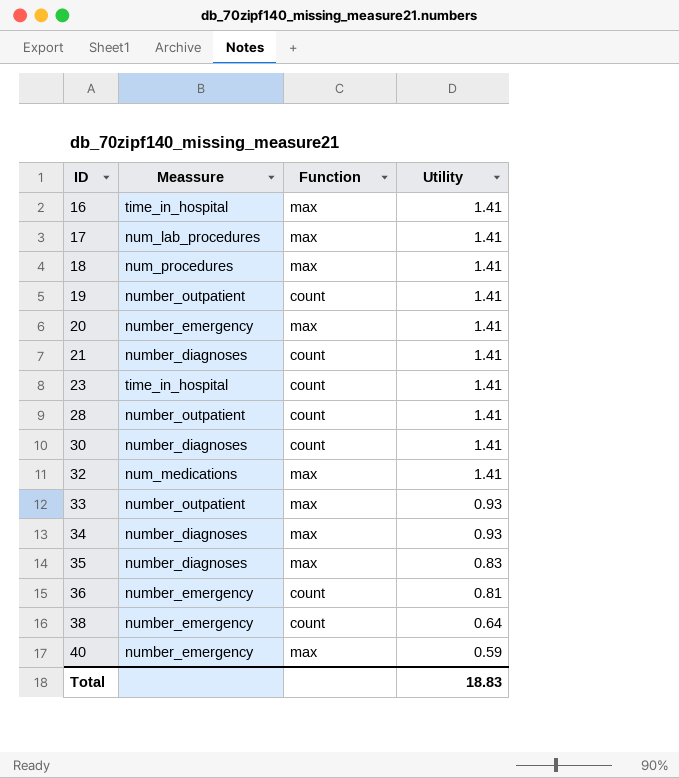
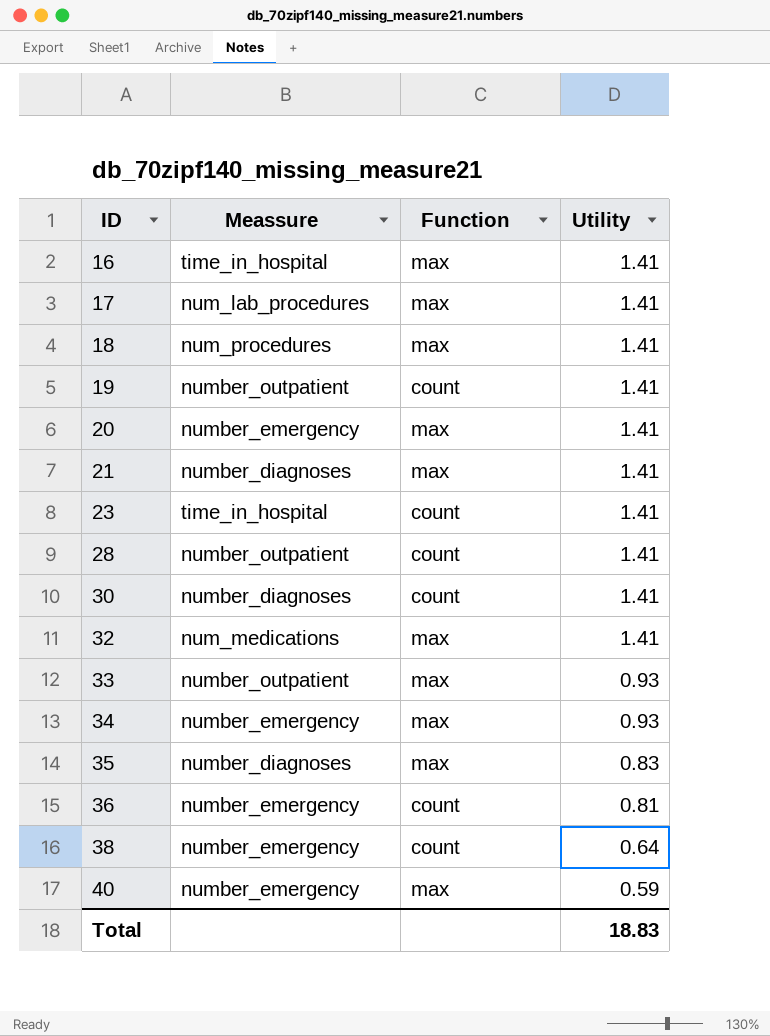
21 | Function: count -> max
34 | Meassure: number_diagnoses -> number_emergency

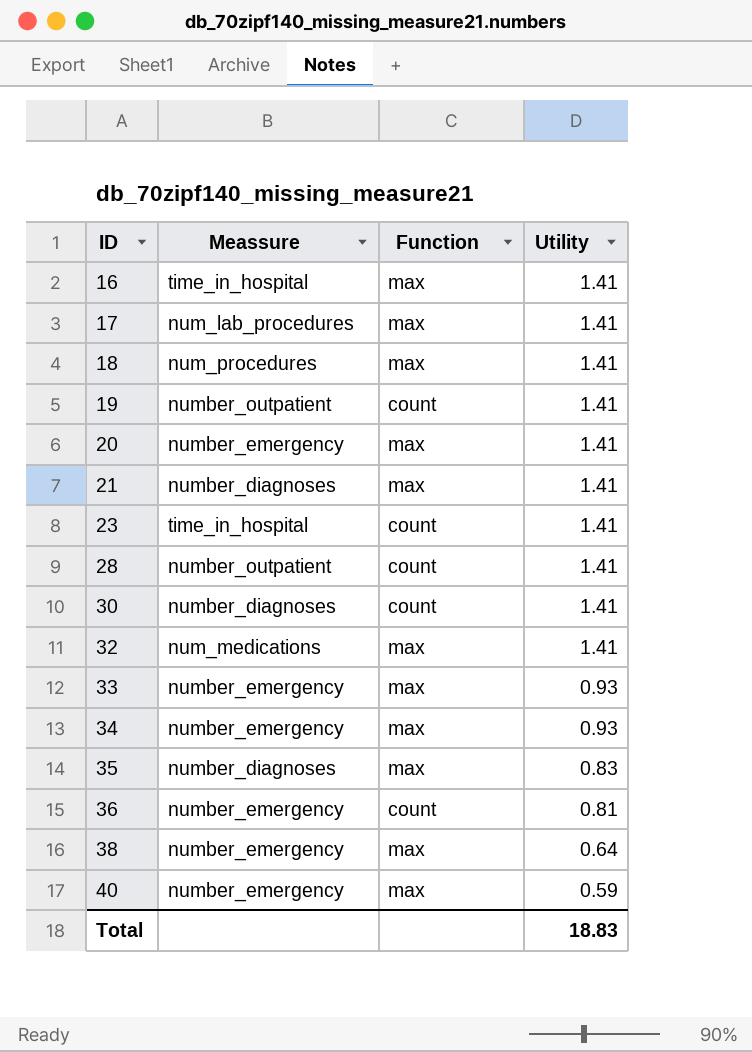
33 | Meassure: number_outpatient -> number_emergency
38 | Function: count -> max

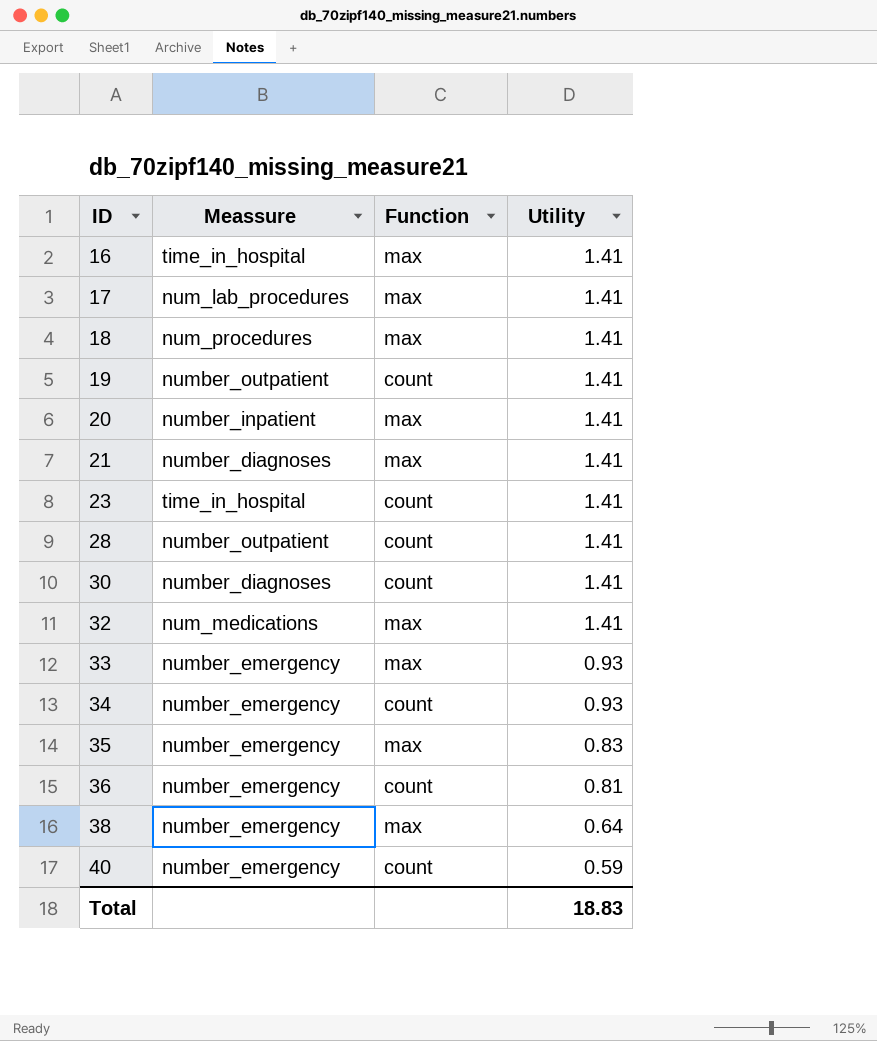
20 | Meassure: number_emergency -> number_inpatient
34 | Function: max -> count
35 | Meassure: number_diagnoses -> number_emergency
40 | Function: max -> count

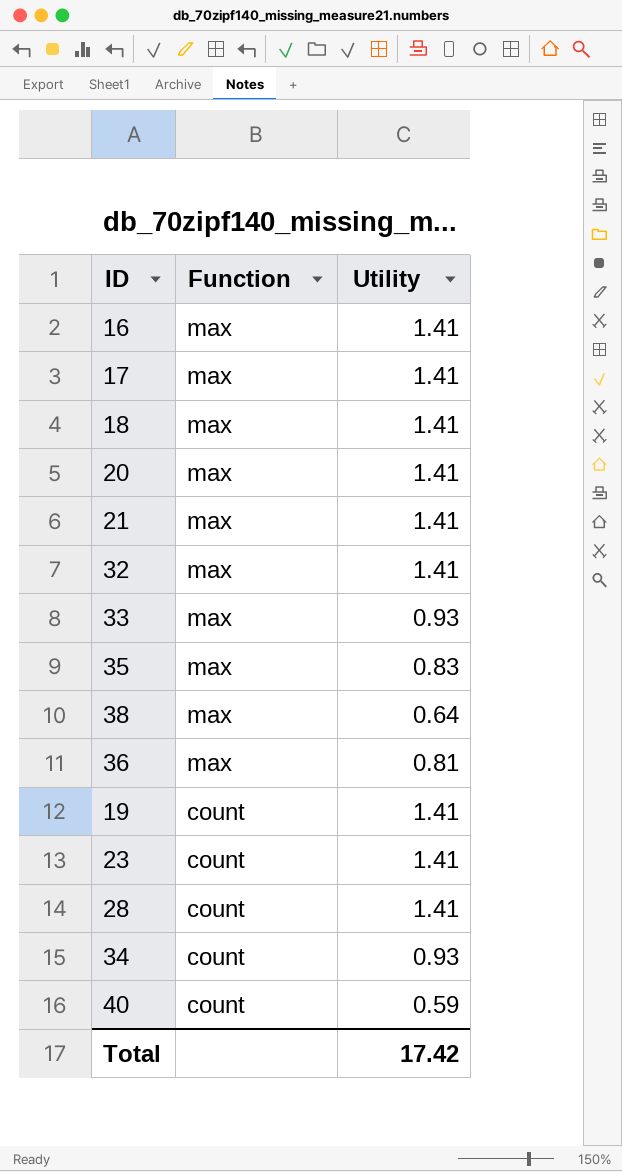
row order: ID ascending -> Function descending
column Meassure | position: 2 -> none
row 30: number_diagnoses | count | 1.41 -> none
36 | Function: count -> max
Total | Utility: 18.83 -> 17.42

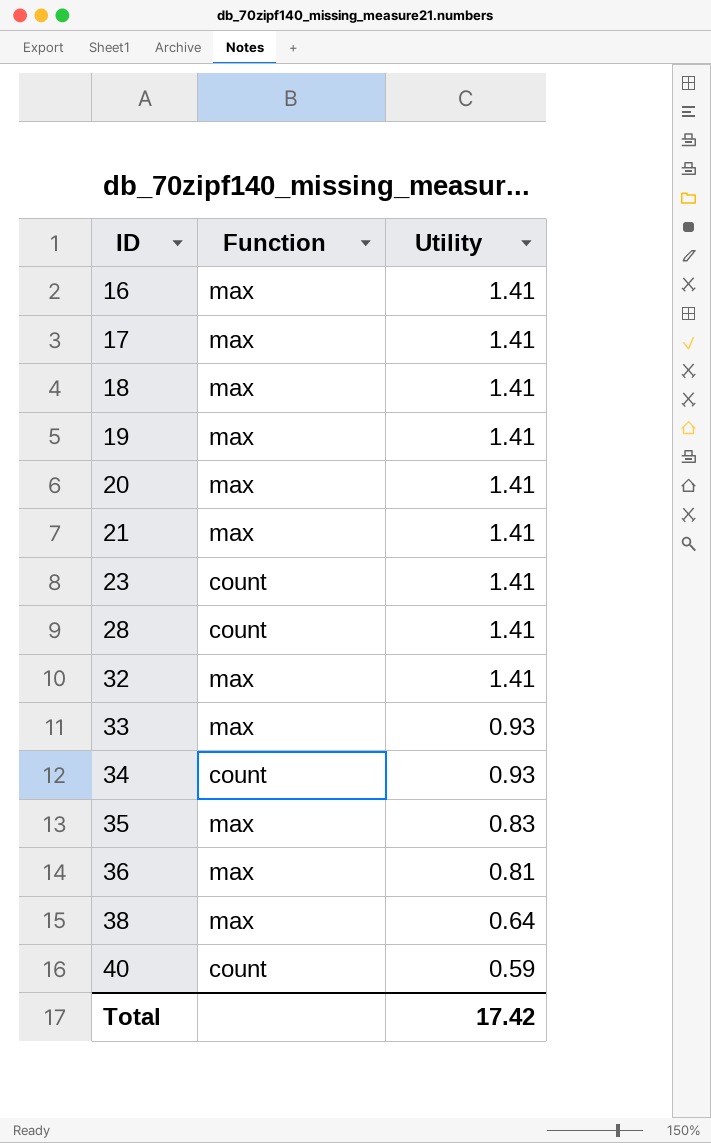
row order: Function descending -> ID ascending
19 | Function: count -> max

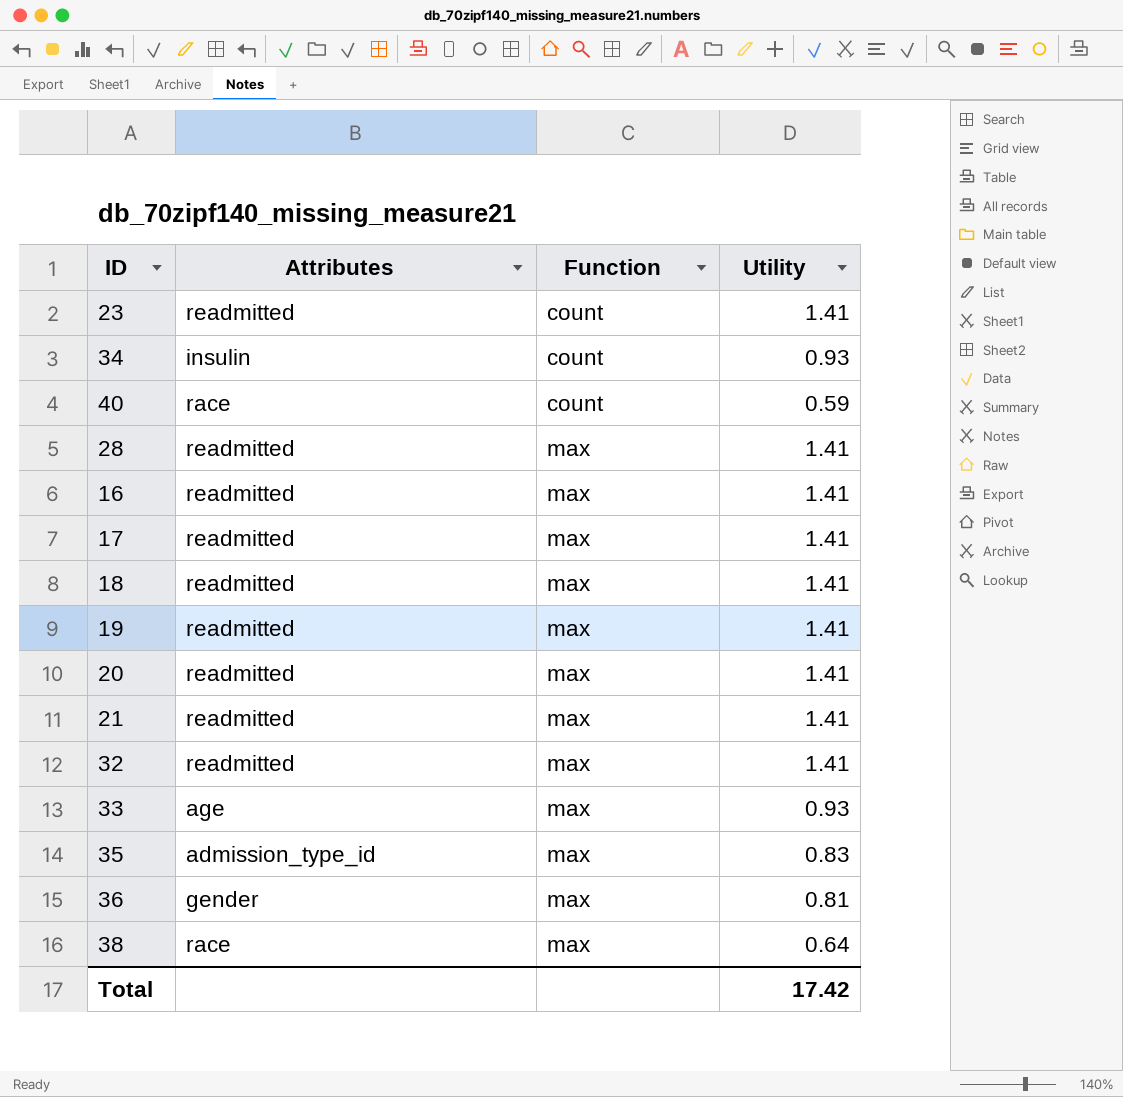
row order: ID ascending -> Function ascending
column Attributes | position: none -> 2
28 | Function: count -> max

